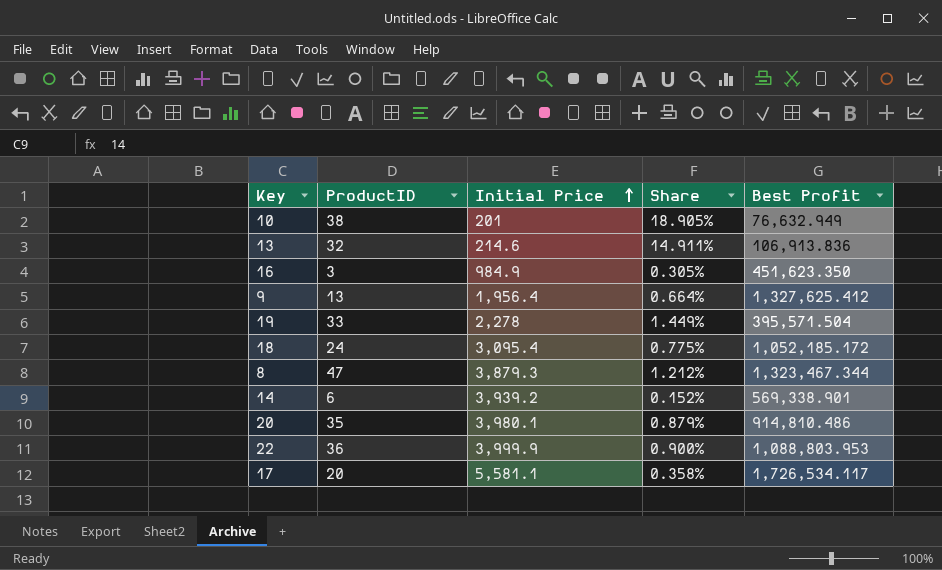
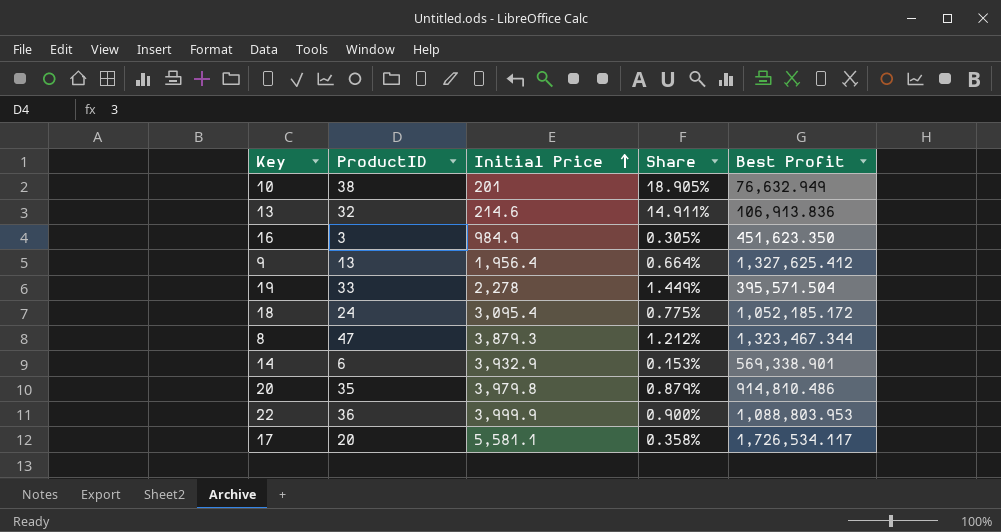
14 | Initial Price: 3,939.2 -> 3,932.9
14 | Share: 0.152% -> 0.153%
20 | Initial Price: 3,980.1 -> 3,979.8

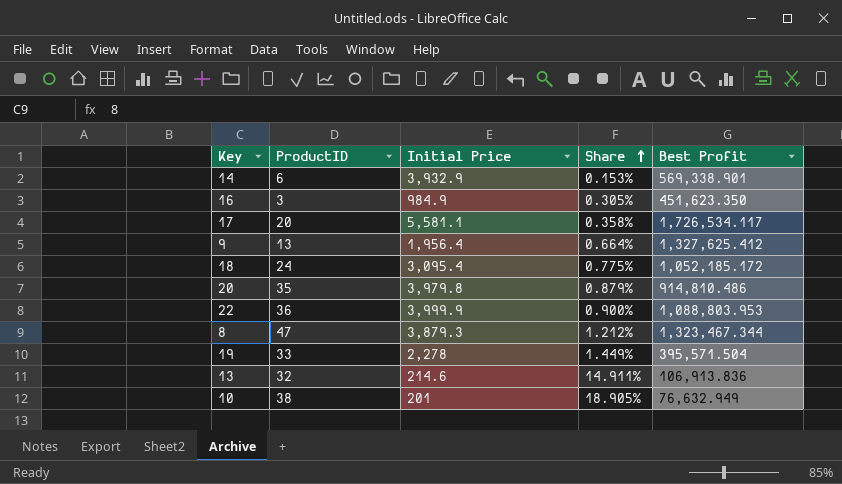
row order: Initial Price ascending -> Share ascending

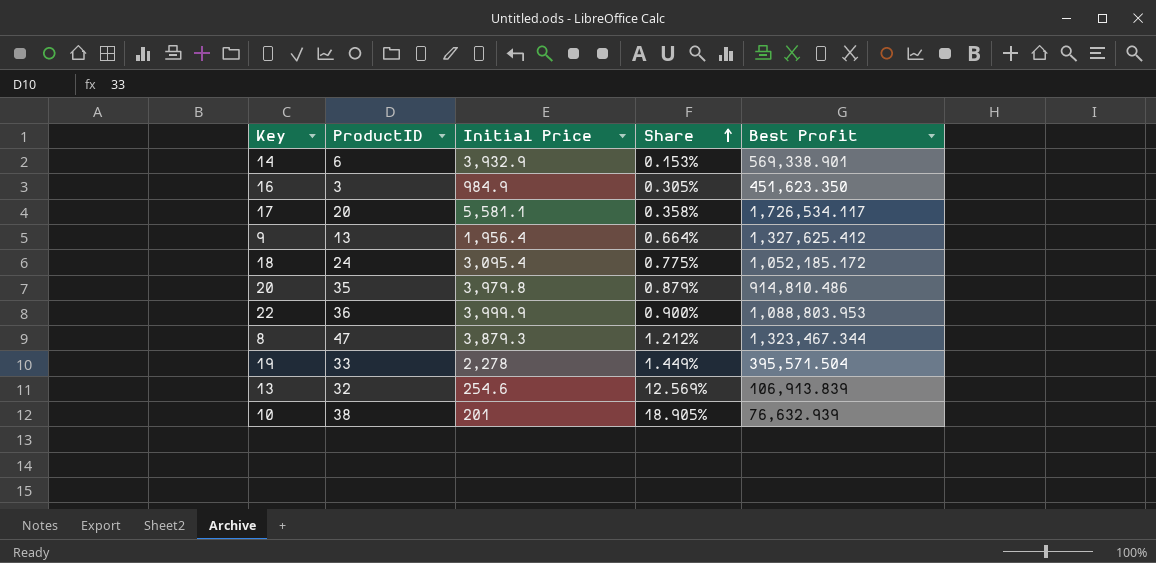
13 | Initial Price: 214.6 -> 254.6
13 | Share: 14.911% -> 12.569%
13 | Best Profit: 106,913.836 -> 106,913.839
10 | Best Profit: 76,632.949 -> 76,632.939

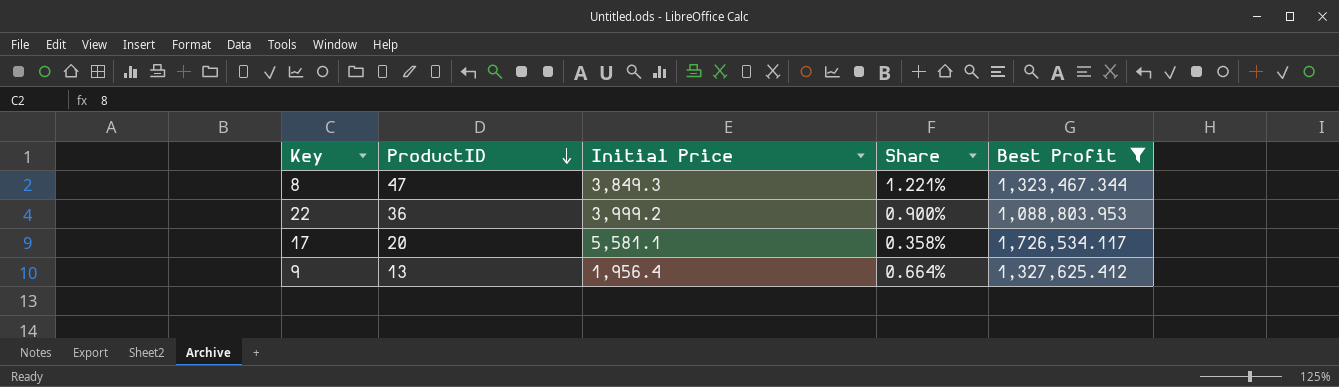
filter: none -> Best Profit >= 1,088,803.953
row order: Share ascending -> ProductID descending
8 | Initial Price: 3,879.3 -> 3,849.3
8 | Share: 1.212% -> 1.221%
22 | Initial Price: 3,999.9 -> 3,999.2

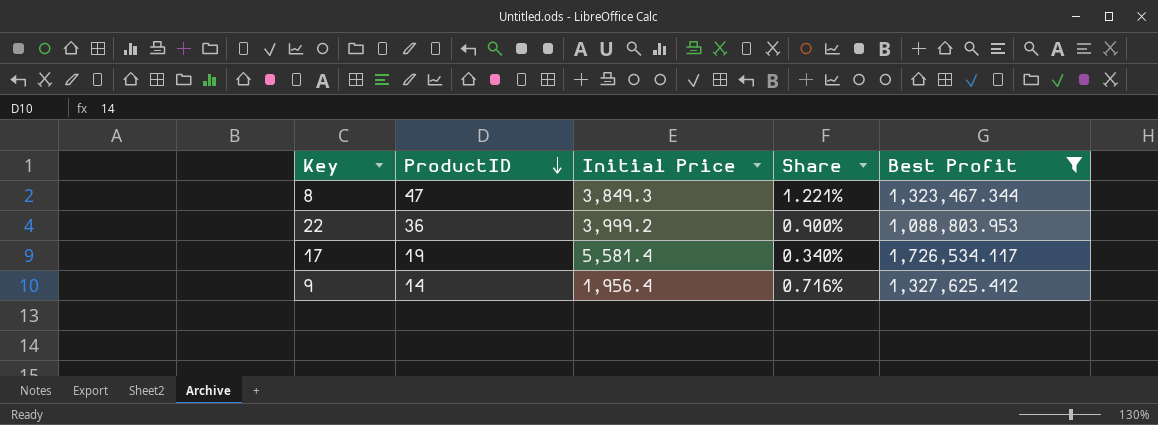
17 | ProductID: 20 -> 19
17 | Initial Price: 5,581.1 -> 5,581.4
17 | Share: 0.358% -> 0.340%
9 | ProductID: 13 -> 14
9 | Share: 0.664% -> 0.716%

